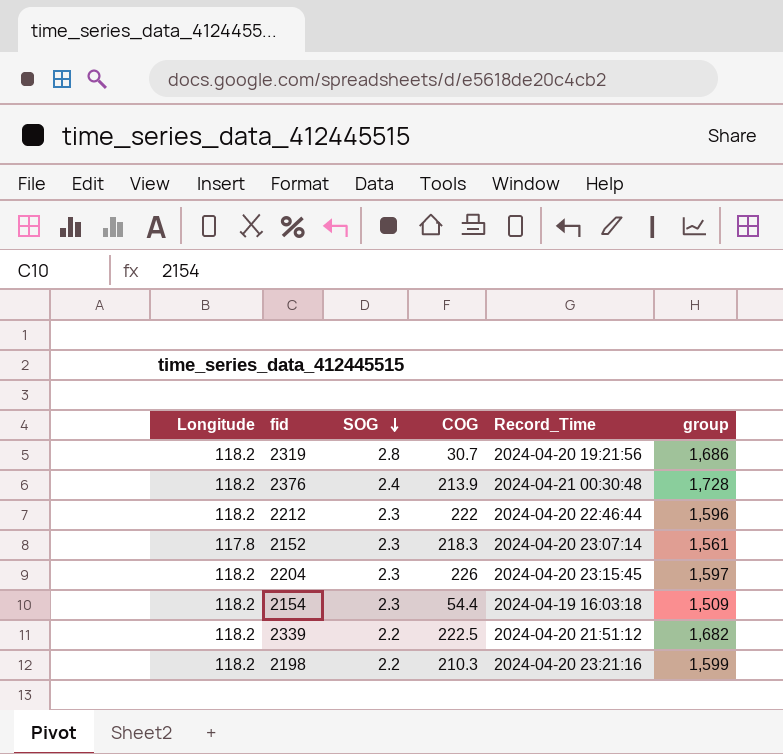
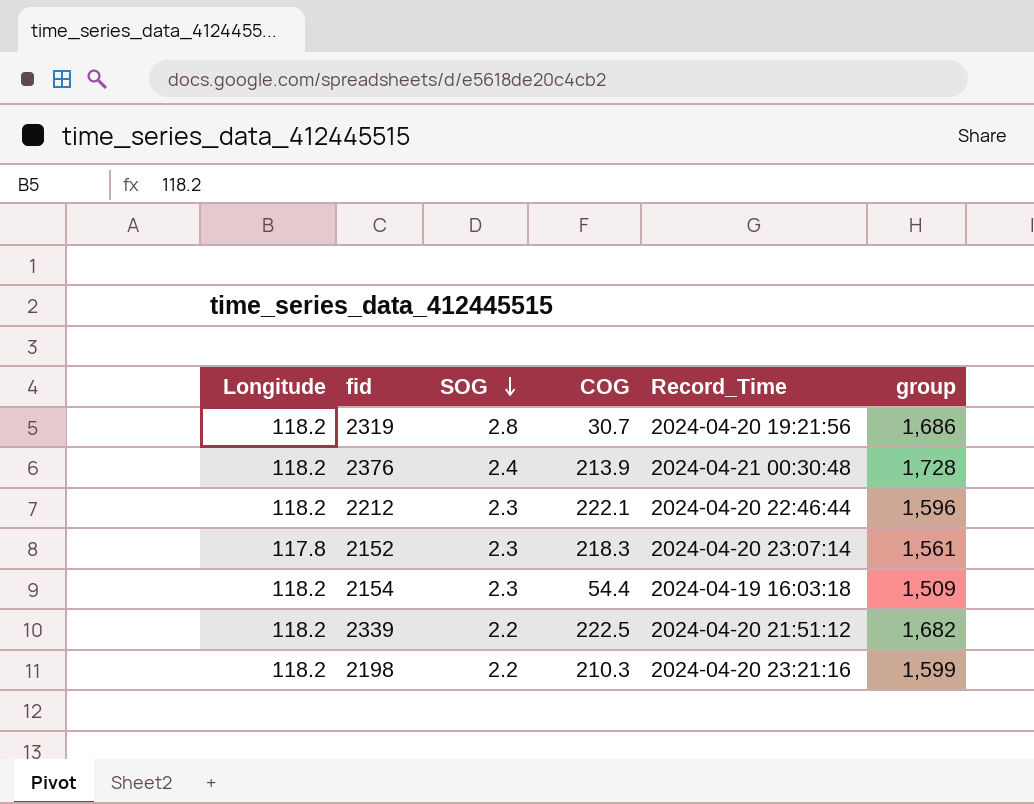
row 2204: 118.2 | 2.3 | 226 | 2024-04-20 23:15:45 | 1,597 -> none
2212 | COG: 222 -> 222.1

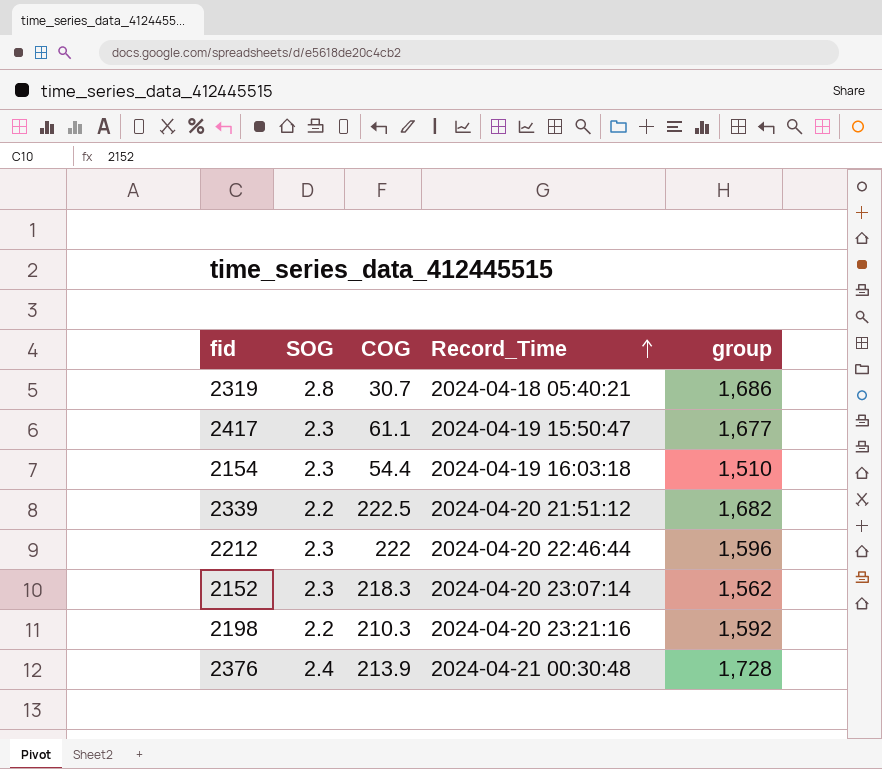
row order: SOG descending -> Record_Time ascending
column Longitude | position: 1 -> none
2319 | Record_Time: 2024-04-20 19:21:56 -> 2024-04-18 05:40:21
row 2417: none -> 2.3 | 61.1 | 2024-04-19 15:50:47 | 1,677
2154 | group: 1,509 -> 1,510
2212 | COG: 222.1 -> 222
2152 | group: 1,561 -> 1,562
2198 | group: 1,599 -> 1,592

